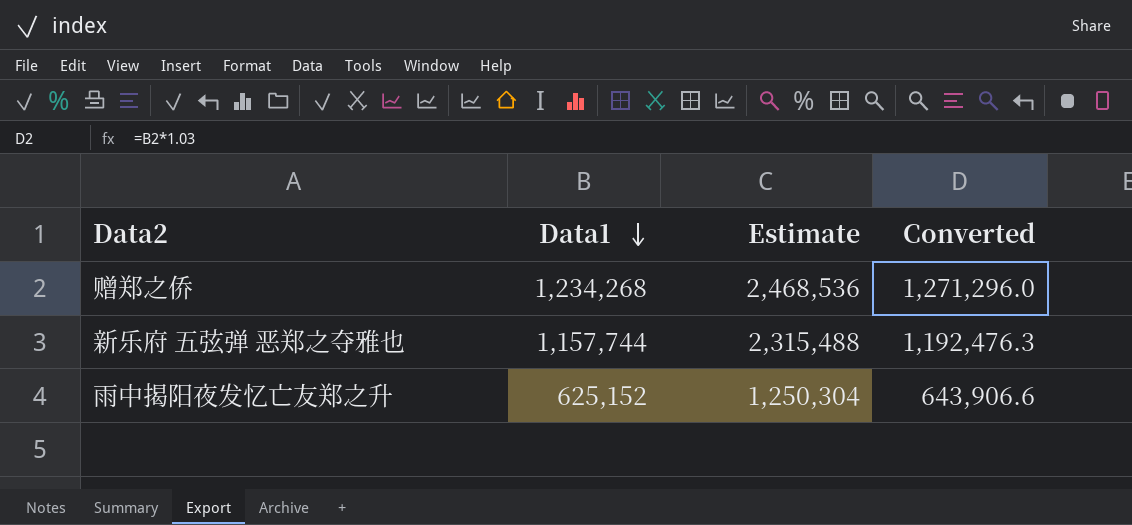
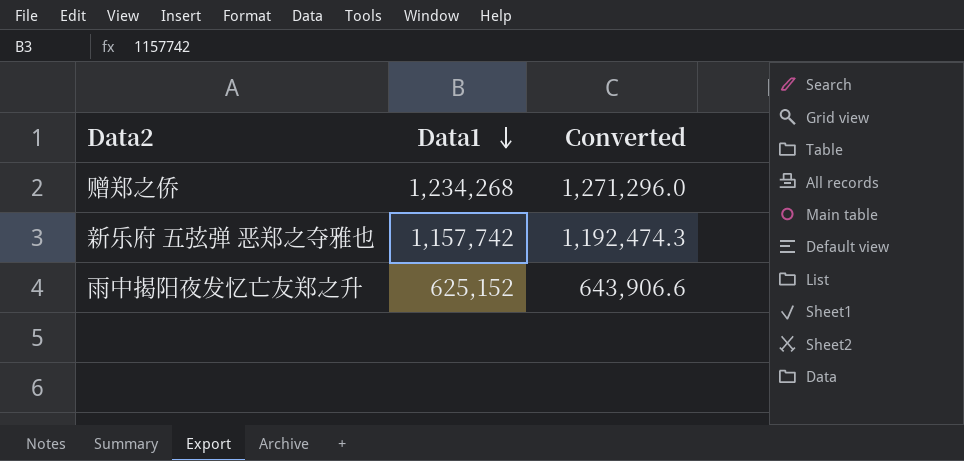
column Estimate | formula: [Data1] * 2 -> none
新乐府 五弦弹 恶郑之夺雅也 | Data1: 1,157,744 -> 1,157,742
新乐府 五弦弹 恶郑之夺雅也 | Converted: 1,192,476.3 -> 1,192,474.3

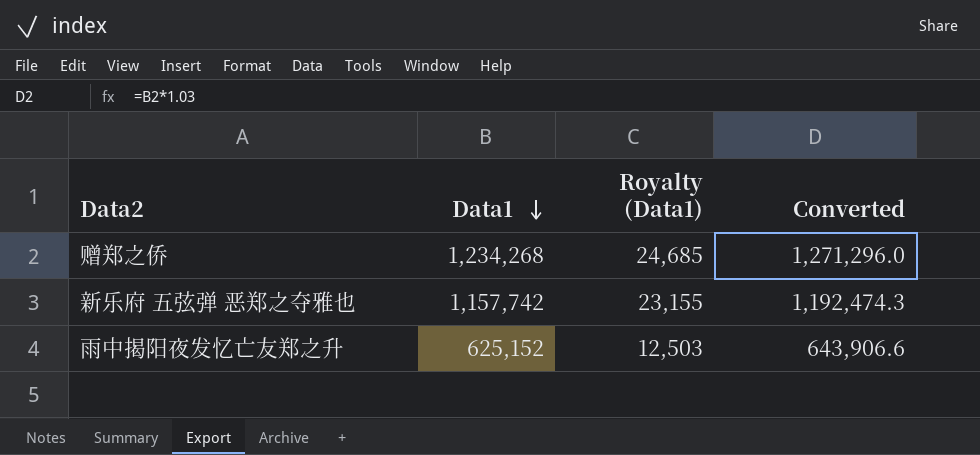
column Royalty (Data1) | formula: none -> [Data1] * 0.02

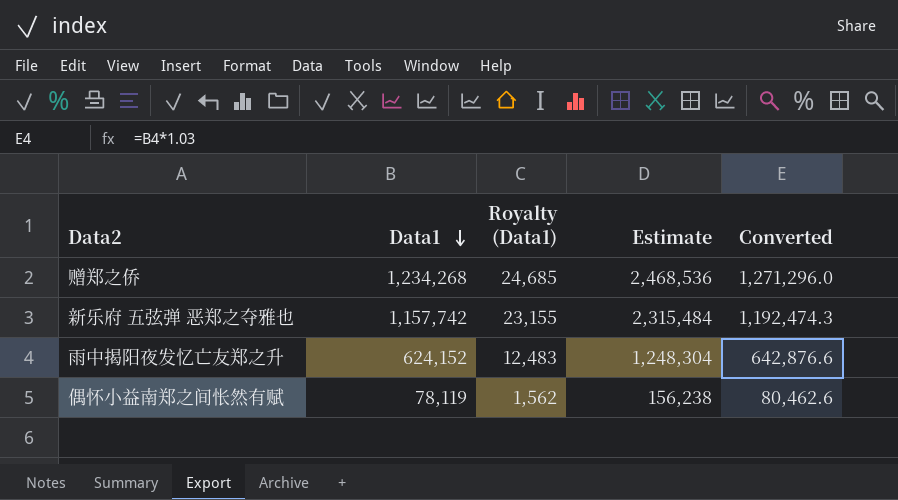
column Estimate | formula: none -> [Data1] * 2
雨中揭阳夜发忆亡友郑之升 | Data1: 625,152 -> 624,152
雨中揭阳夜发忆亡友郑之升 | Royalty (Data1): 12,503 -> 12,483
雨中揭阳夜发忆亡友郑之升 | Converted: 643,906.6 -> 642,876.6
row 偶怀小益南郑之间怅然有赋: none -> 78,119 | 1,562 | 156,238 | 80,462.6

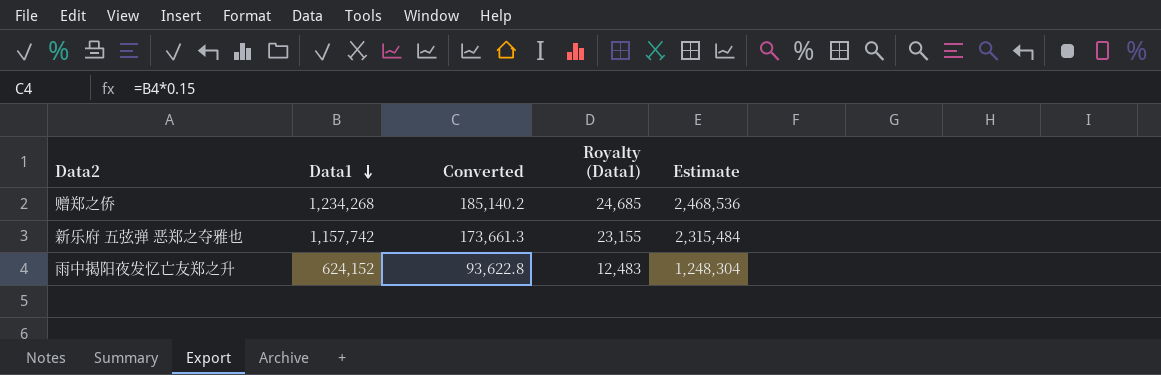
column Converted | formula: [Data1] * 1.03 -> [Data1] * 0.15
column Converted | position: 5 -> 3
row 偶怀小益南郑之间怅然有赋: 78,119 | 1,562 | 156,238 | 80,462.6 -> none

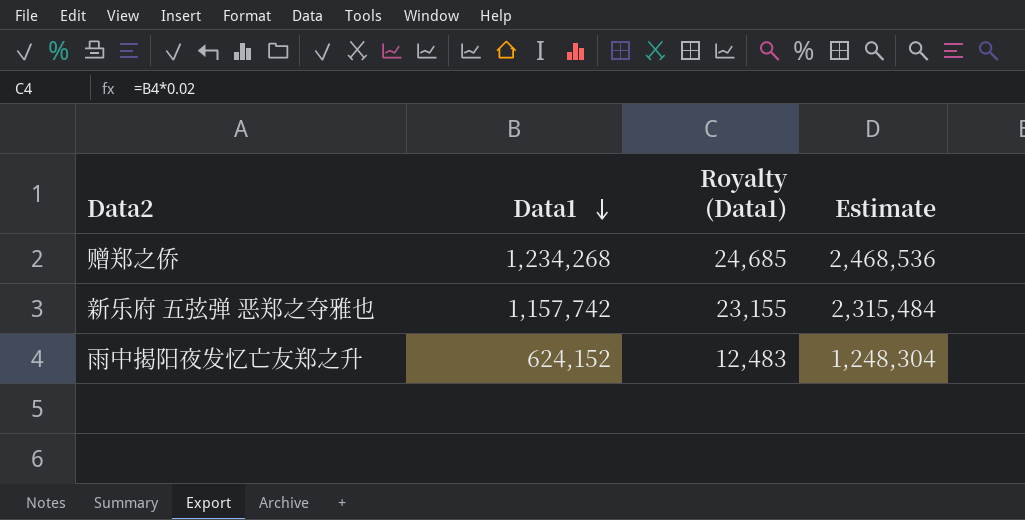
column Converted | formula: [Data1] * 0.15 -> none

